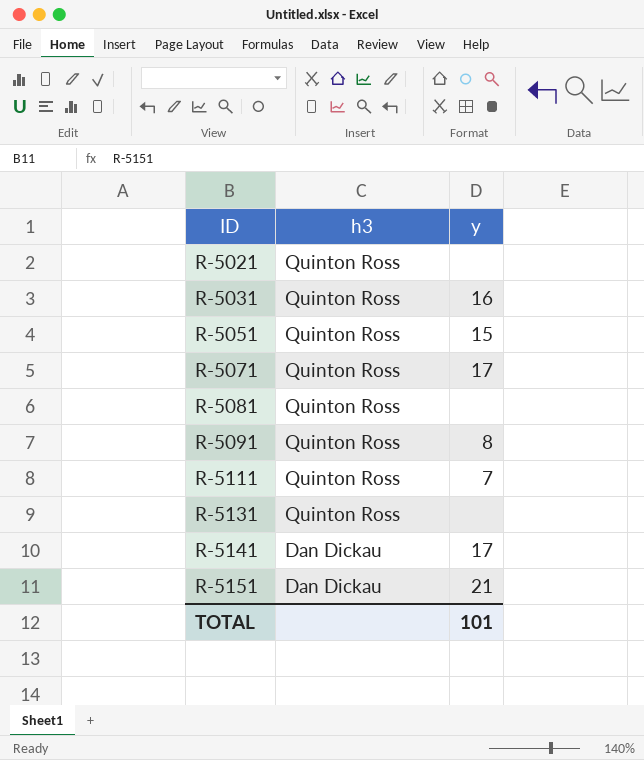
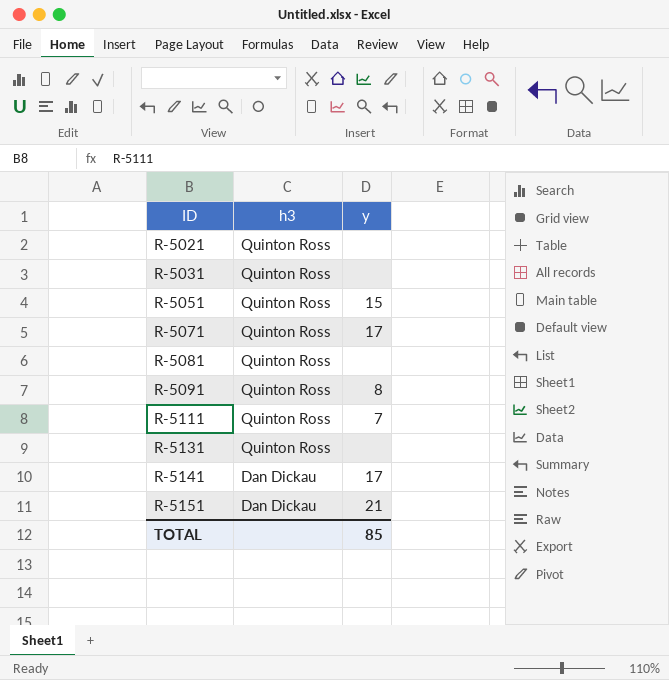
R-5031 | y: 16 -> none
TOTAL | y: 101 -> 85

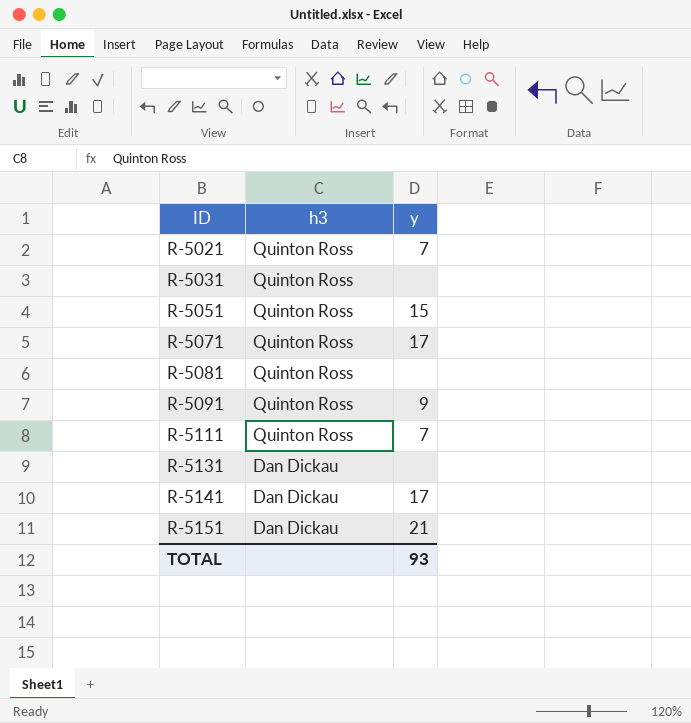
R-5021 | y: none -> 7
R-5091 | y: 8 -> 9
R-5131 | h3: Quinton Ross -> Dan Dickau
TOTAL | y: 85 -> 93

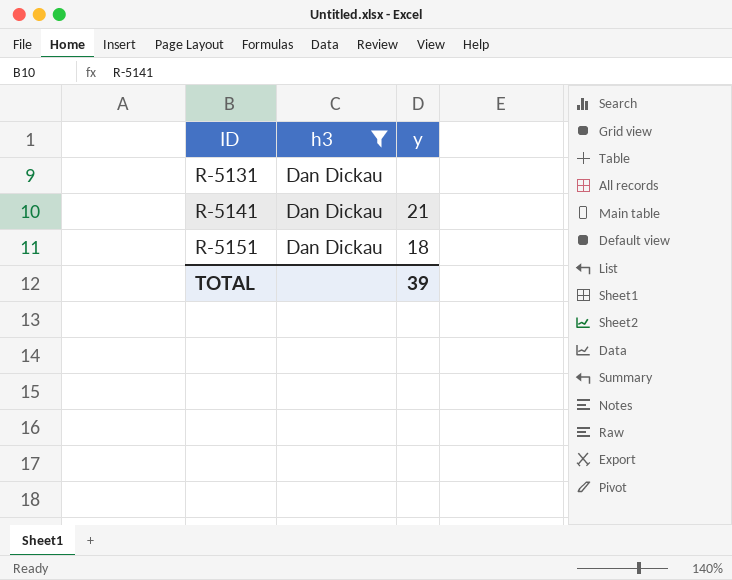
filter: none -> h3 = Dan Dickau
R-5141 | y: 17 -> 21
R-5151 | y: 21 -> 18
TOTAL | y: 93 -> 39

